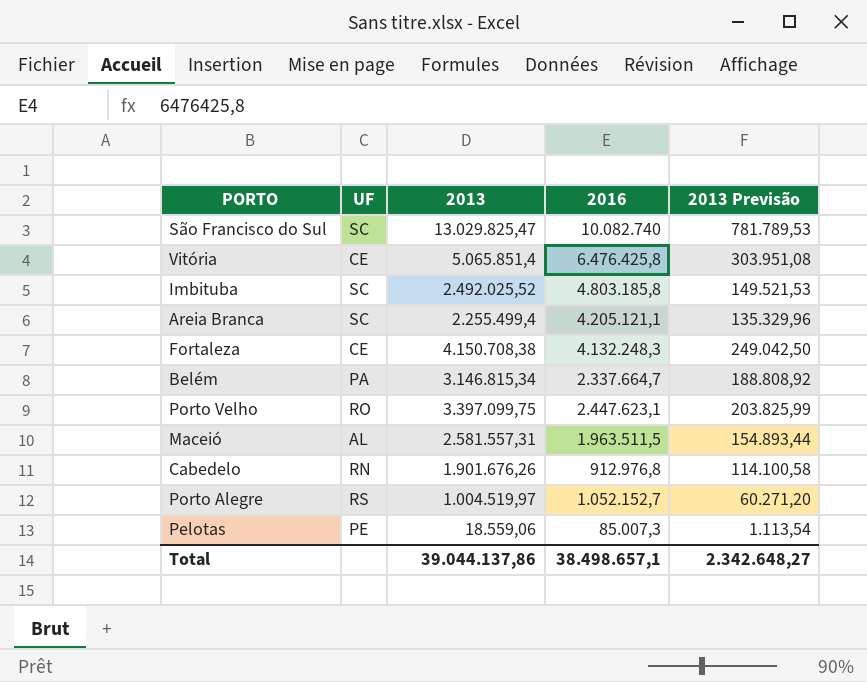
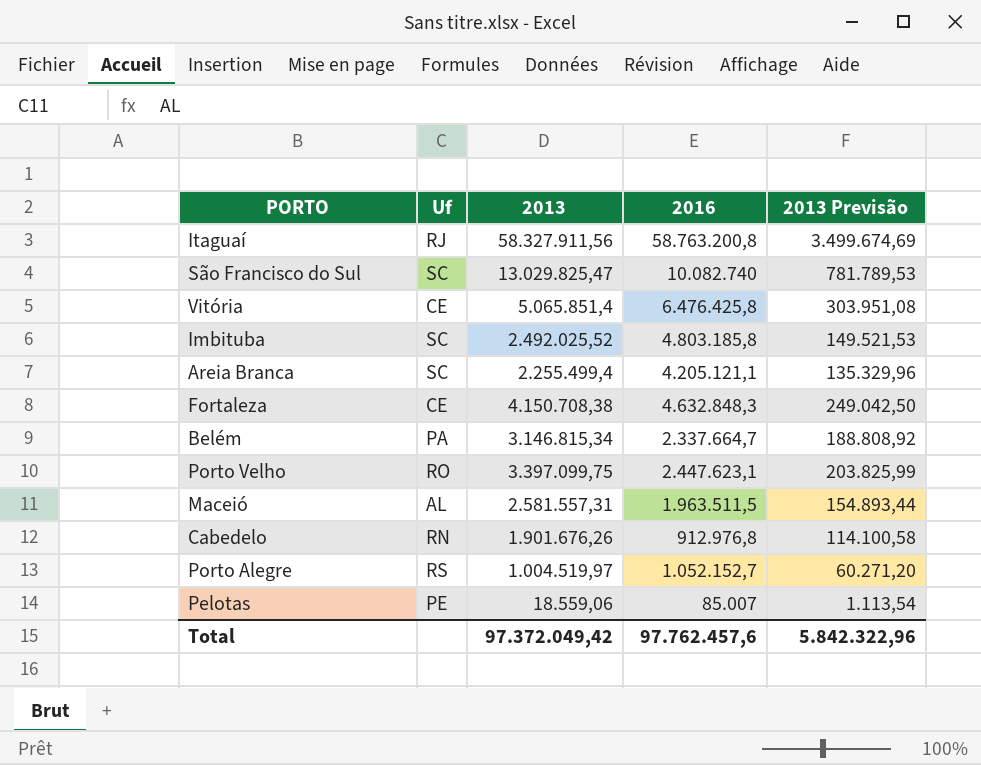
column name: UF -> Uf
row Itaguaí: none -> RJ | 58.327.911,56 | 58.763.200,8 | 3.499.674,69
Fortaleza | 2016: 4.132.248,3 -> 4.632.848,3
Pelotas | 2016: 85.007,3 -> 85.007
Total | 2013: 39.044.137,86 -> 97.372.049,42
Total | 2016: 38.498.657,1 -> 97.762.457,6
Total | 2013 Previsão: 2.342.648,27 -> 5.842.322,96

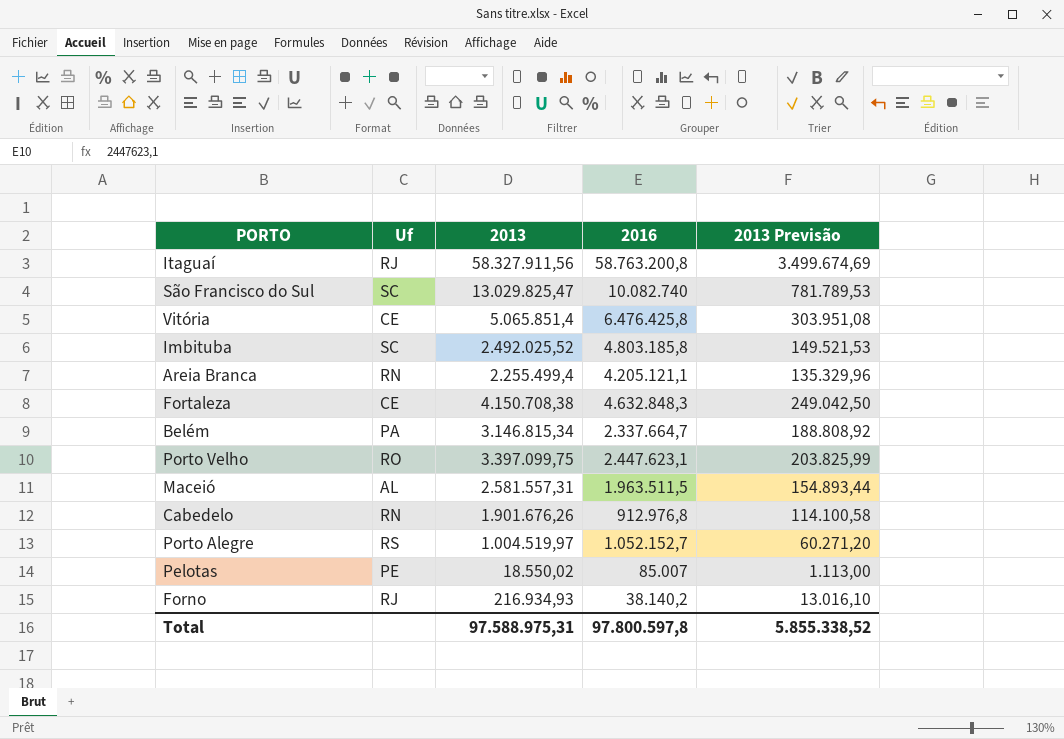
Areia Branca | Uf: SC -> RN
Pelotas | 2013: 18.559,06 -> 18.550,02
Pelotas | 2013 Previsão: 1.113,54 -> 1.113,00
row Forno: none -> RJ | 216.934,93 | 38.140,2 | 13.016,10
Total | 2013: 97.372.049,42 -> 97.588.975,31
Total | 2016: 97.762.457,6 -> 97.800.597,8
Total | 2013 Previsão: 5.842.322,96 -> 5.855.338,52

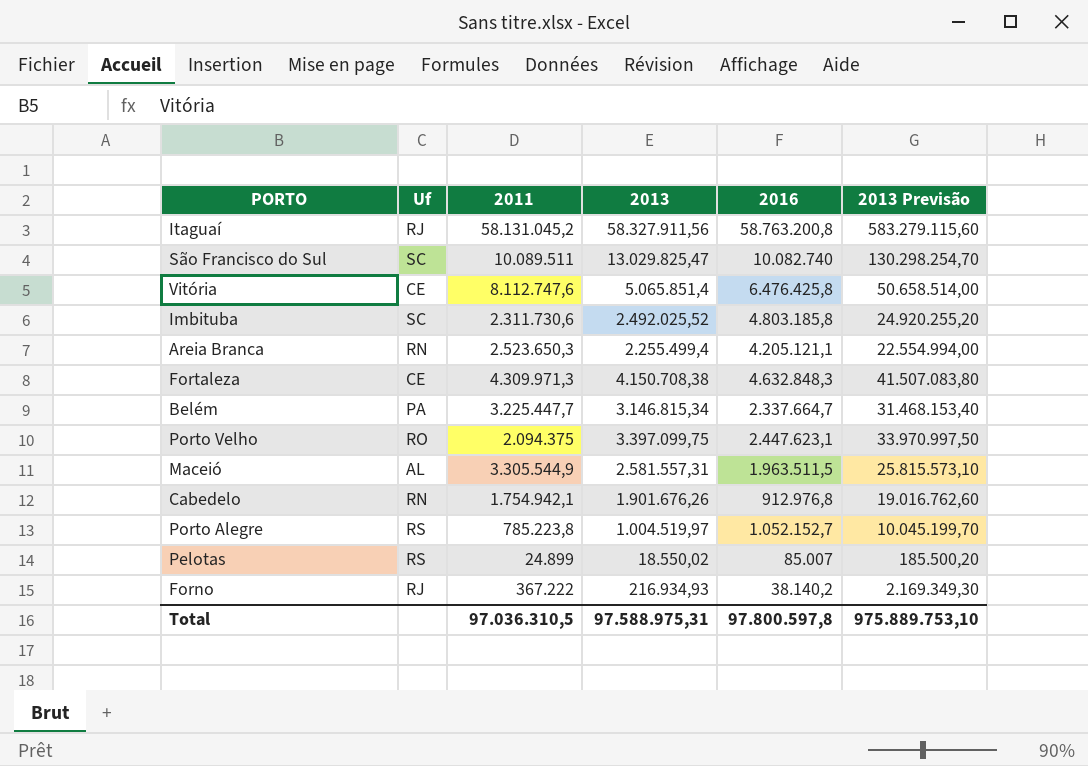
column 2011 | position: none -> 3
column 2013 Previsão | formula: [2013] * 0,06 -> [2013] * 10
Pelotas | Uf: PE -> RS
Total | 2013 Previsão: 5.855.338,52 -> 975.889.753,10

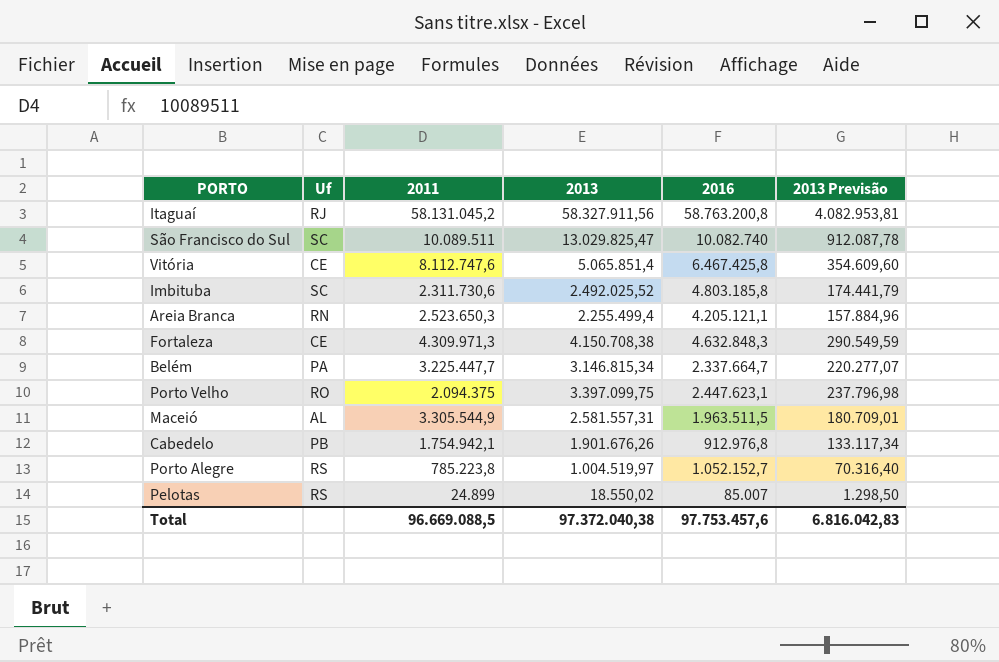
column 2013 Previsão | formula: [2013] * 10 -> [2013] * 0,07
row Forno: RJ | 367.222 | 216.934,93 | 38.140,2 | 2.169.349,30 -> none
Vitória | 2016: 6.476.425,8 -> 6.467.425,8
Cabedelo | Uf: RN -> PB
Total | 2011: 97.036.310,5 -> 96.669.088,5
Total | 2013: 97.588.975,31 -> 97.372.040,38
Total | 2016: 97.800.597,8 -> 97.753.457,6
Total | 2013 Previsão: 975.889.753,10 -> 6.816.042,83

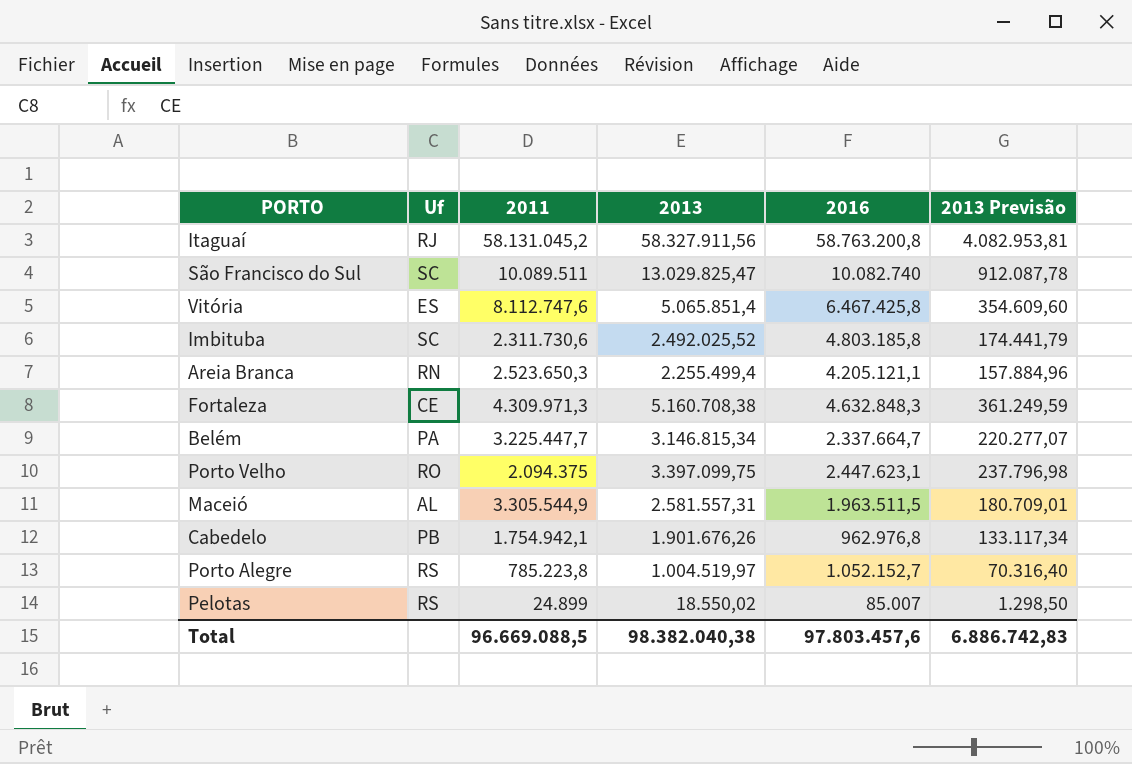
Vitória | Uf: CE -> ES
Fortaleza | 2013: 4.150.708,38 -> 5.160.708,38
Fortaleza | 2013 Previsão: 290.549,59 -> 361.249,59
Cabedelo | 2016: 912.976,8 -> 962.976,8
Total | 2013: 97.372.040,38 -> 98.382.040,38
Total | 2016: 97.753.457,6 -> 97.803.457,6
Total | 2013 Previsão: 6.816.042,83 -> 6.886.742,83

